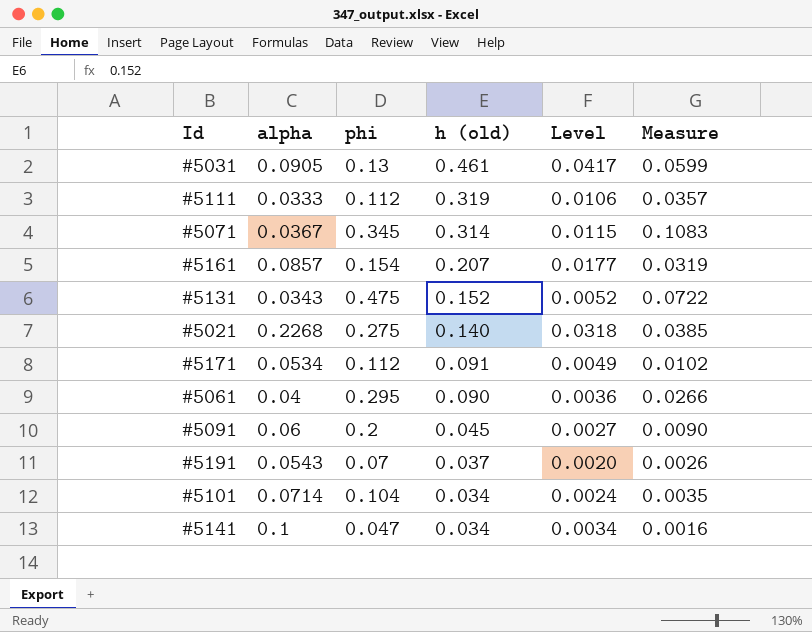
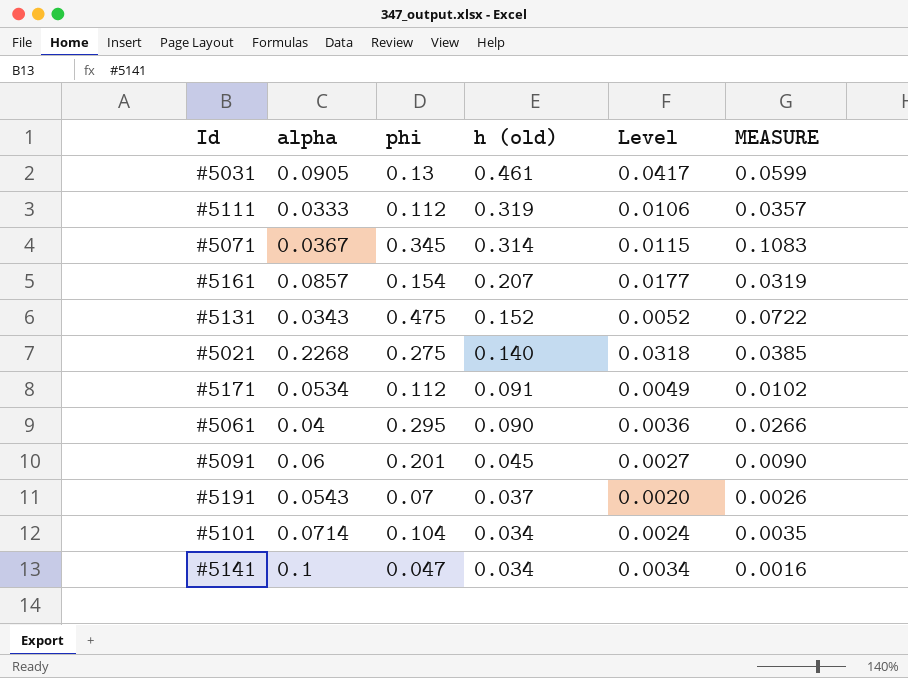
column name: Measure -> MEASURE
#5091 | phi: 0.2 -> 0.201

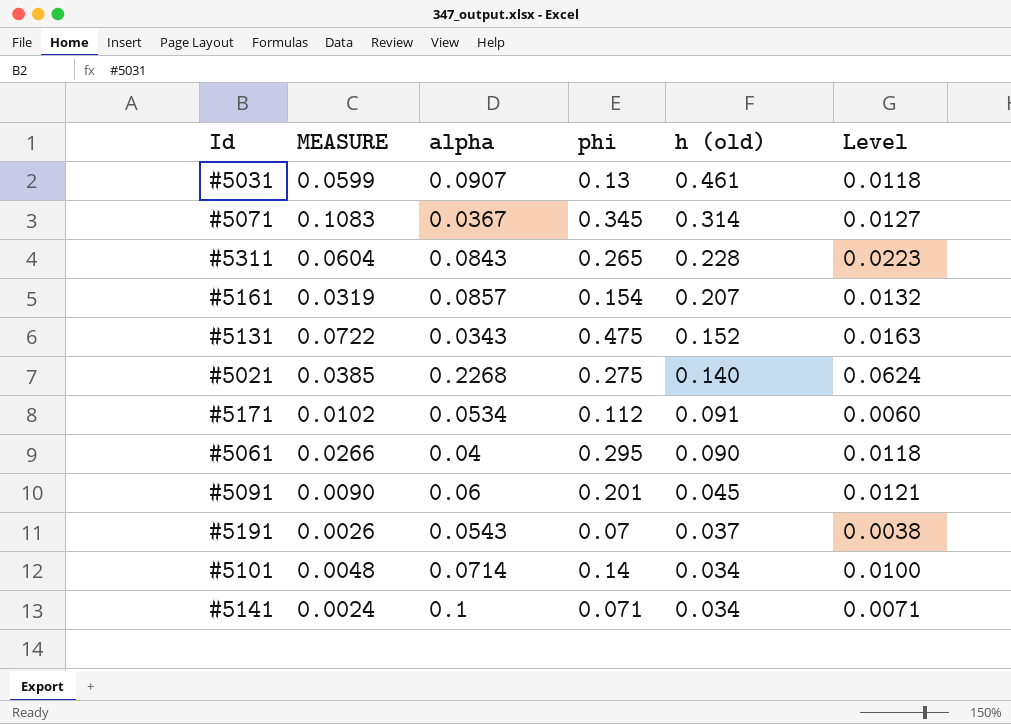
column MEASURE | position: 6 -> 2
column Level | formula: [alpha] * [h (old)] -> [alpha] * [phi]
row #5111: 0.0333 | 0.112 | 0.319 | 0.0106 | 0.0357 -> none
#5031 | alpha: 0.0905 -> 0.0907
row #5311: none -> 0.0604 | 0.0843 | 0.265 | 0.228 | 0.0223
#5101 | MEASURE: 0.0035 -> 0.0048
#5101 | phi: 0.104 -> 0.14
#5141 | MEASURE: 0.0016 -> 0.0024
#5141 | phi: 0.047 -> 0.071

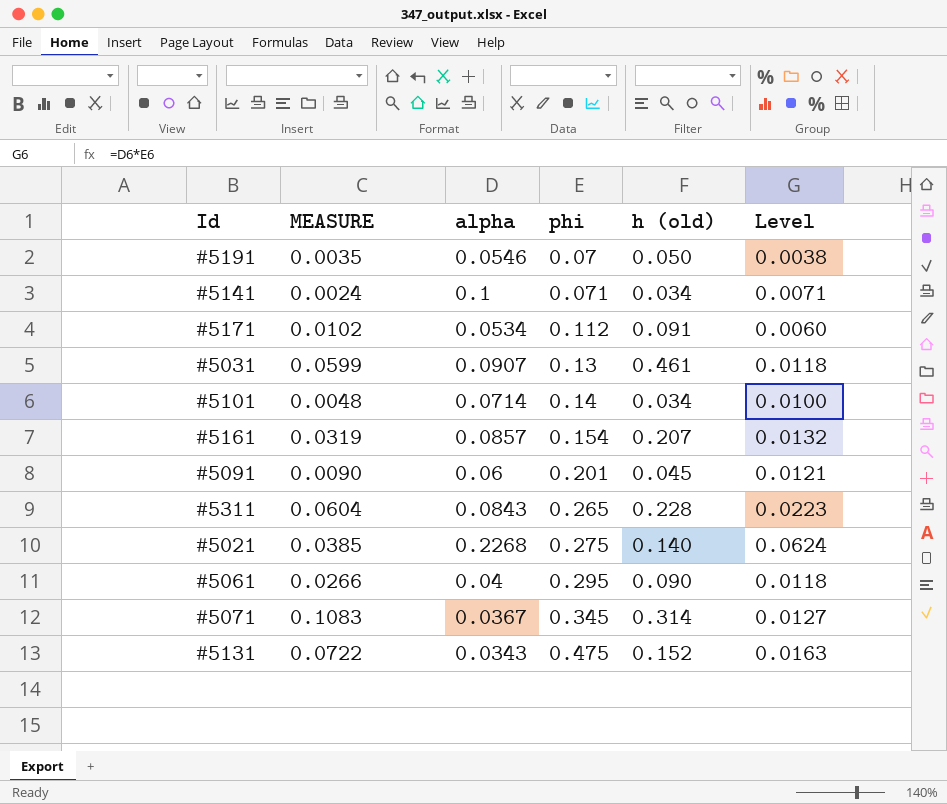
row order: h (old) descending -> phi ascending
#5191 | MEASURE: 0.0026 -> 0.0035
#5191 | alpha: 0.0543 -> 0.0546
#5191 | h (old): 0.037 -> 0.050

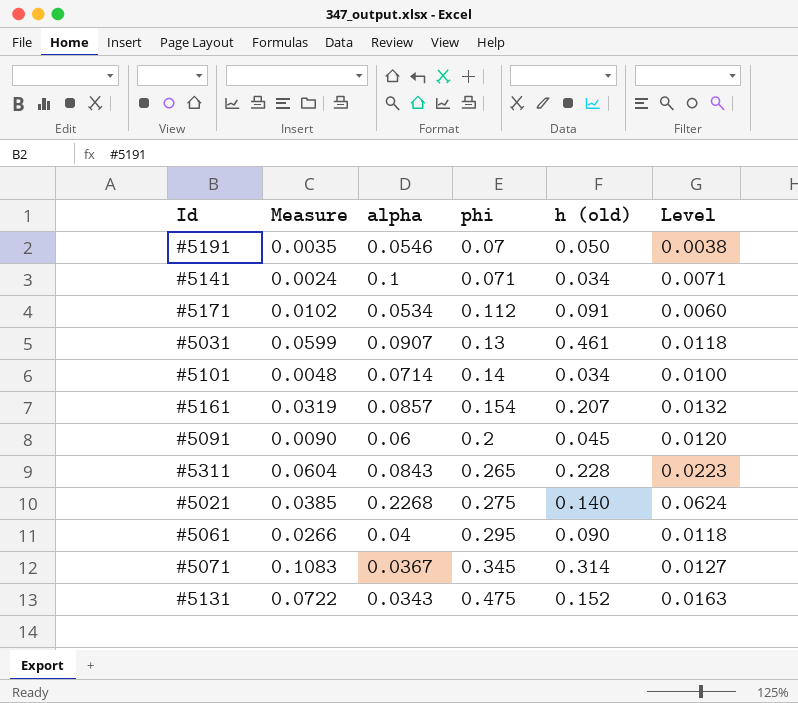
column name: MEASURE -> Measure
#5091 | phi: 0.201 -> 0.2
#5091 | Level: 0.0121 -> 0.0120

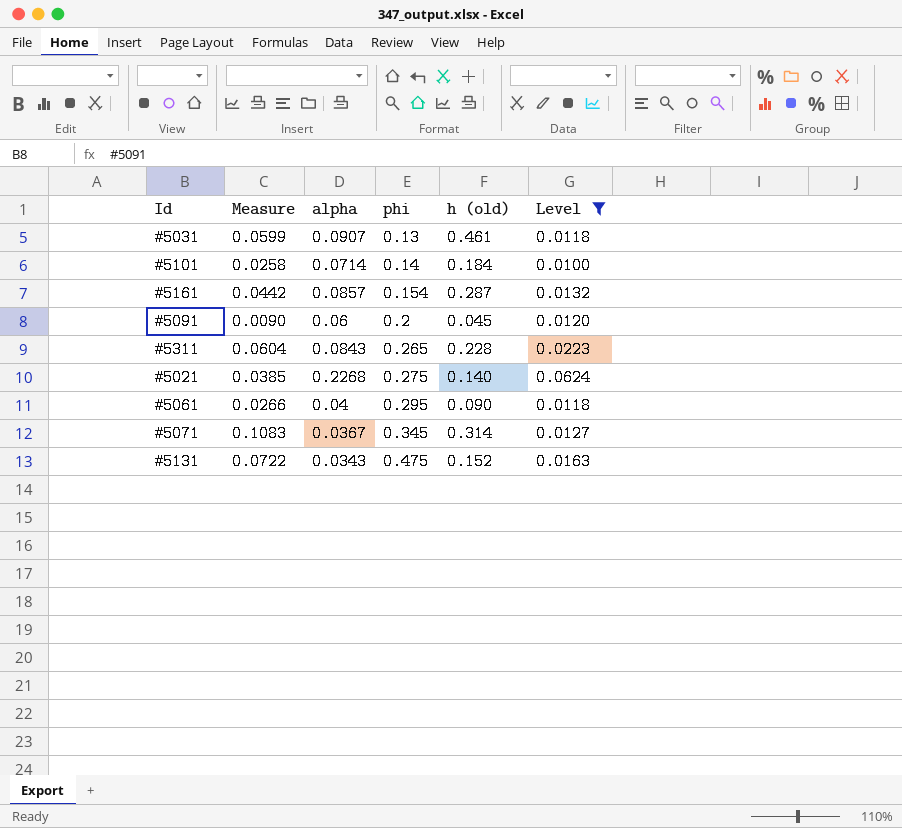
filter: none -> Level >= 0.0100
#5101 | Measure: 0.0048 -> 0.0258
#5101 | h (old): 0.034 -> 0.184
#5161 | Measure: 0.0319 -> 0.0442
#5161 | h (old): 0.207 -> 0.287

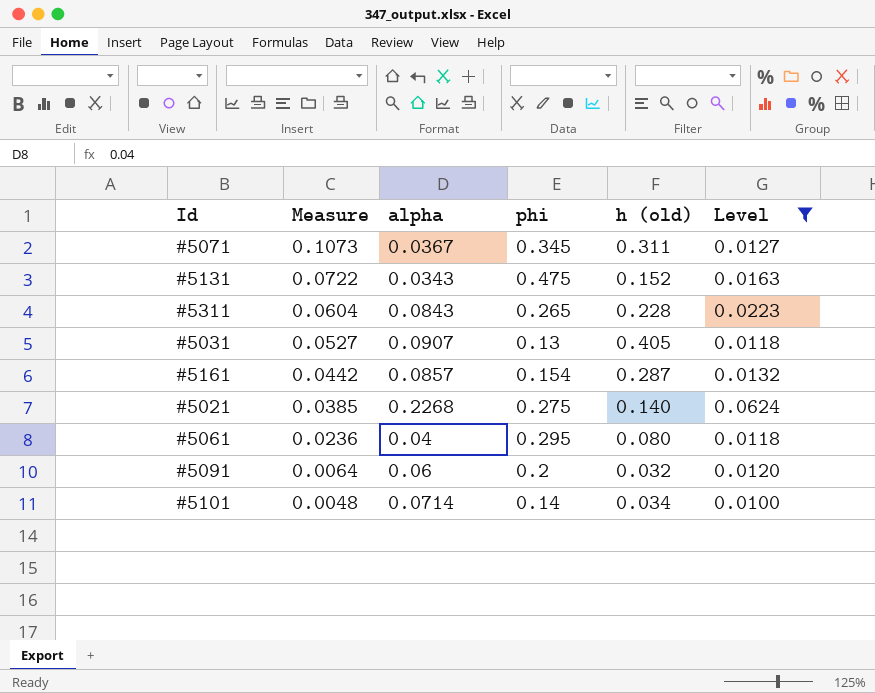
row order: phi ascending -> Measure descending
#5071 | Measure: 0.1083 -> 0.1073
#5071 | h (old): 0.314 -> 0.311
#5031 | Measure: 0.0599 -> 0.0527
#5031 | h (old): 0.461 -> 0.405
#5061 | Measure: 0.0266 -> 0.0236
#5061 | h (old): 0.090 -> 0.080
#5091 | Measure: 0.0090 -> 0.0064
#5091 | h (old): 0.045 -> 0.032
#5101 | Measure: 0.0258 -> 0.0048
#5101 | h (old): 0.184 -> 0.034

